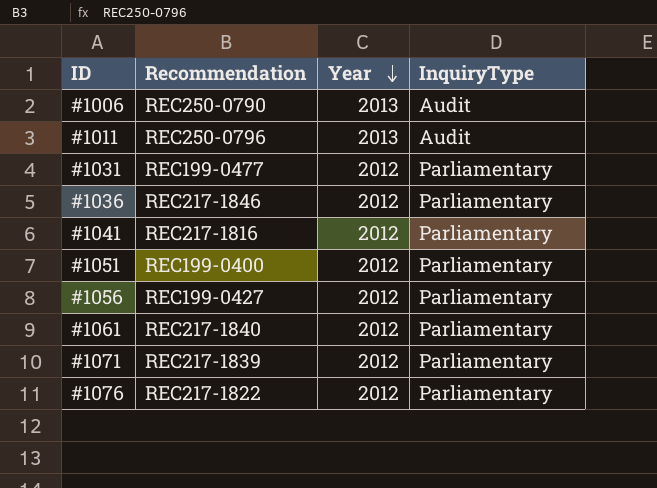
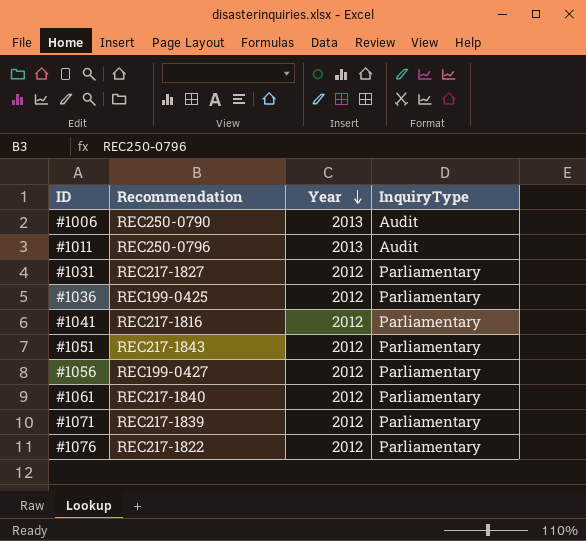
#1031 | Recommendation: REC199-0477 -> REC217-1827
#1036 | Recommendation: REC217-1846 -> REC199-0425
#1051 | Recommendation: REC199-0400 -> REC217-1843

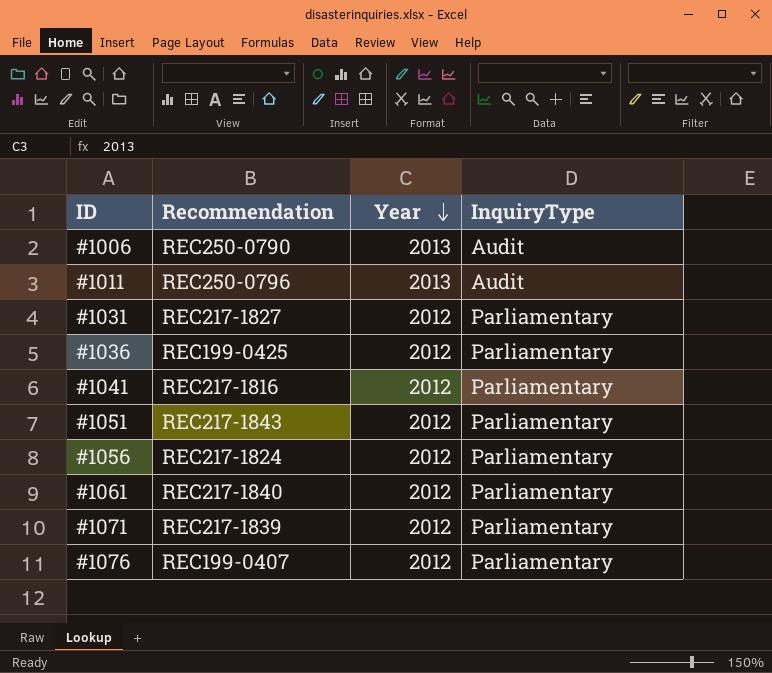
#1056 | Recommendation: REC199-0427 -> REC217-1824
#1076 | Recommendation: REC217-1822 -> REC199-0407

